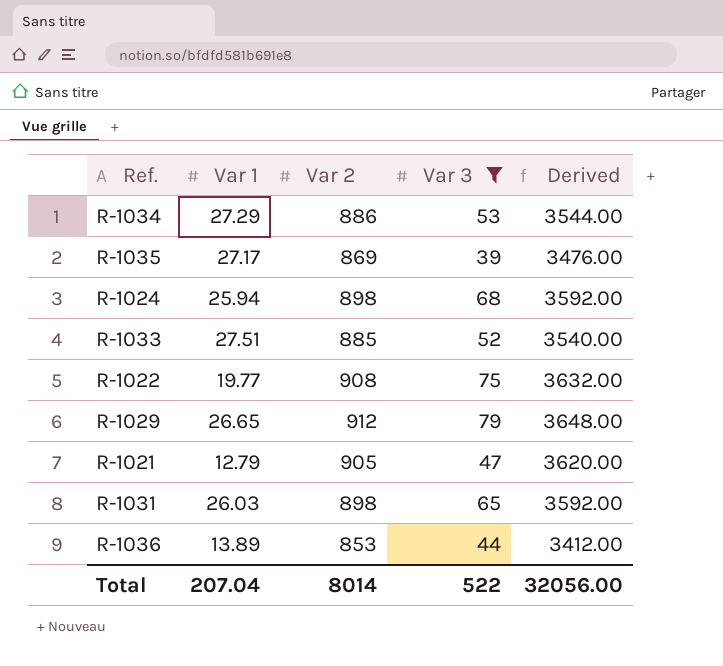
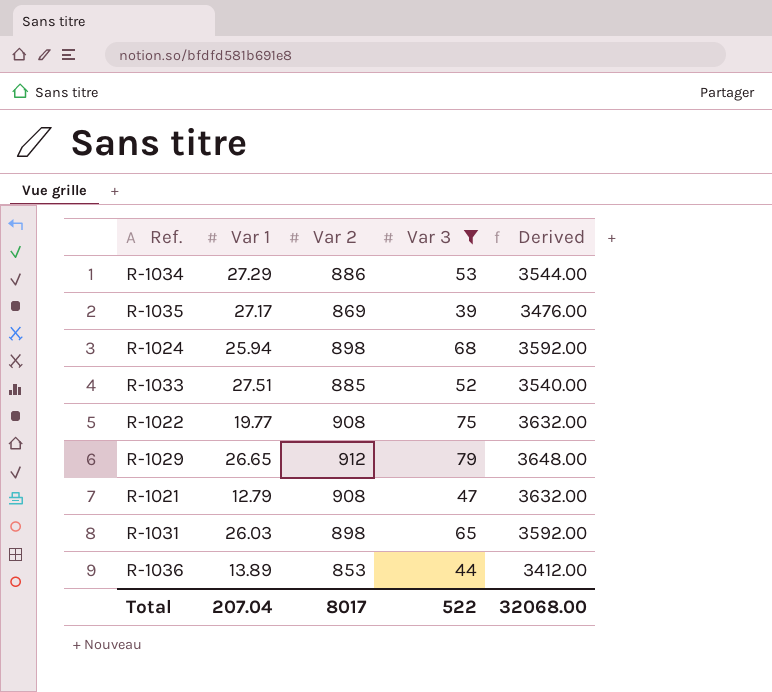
R-1021 | Var 2: 905 -> 908
R-1021 | Derived: 3620.00 -> 3632.00
Total | Var 2: 8014 -> 8017
Total | Derived: 32056.00 -> 32068.00

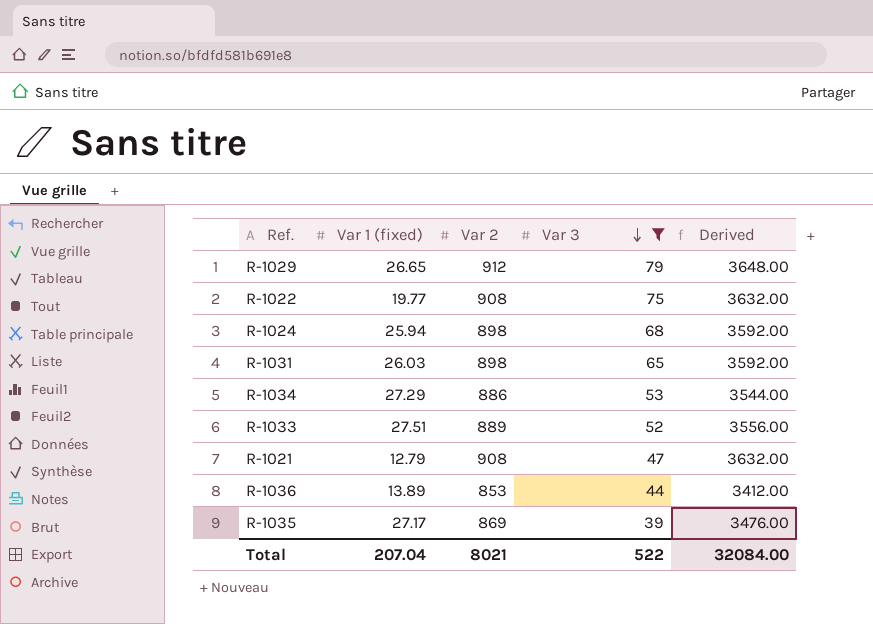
row order: none -> Var 3 descending
column name: Var 1 -> Var 1 (fixed)
R-1033 | Var 2: 885 -> 889
R-1033 | Derived: 3540.00 -> 3556.00
Total | Var 2: 8017 -> 8021
Total | Derived: 32068.00 -> 32084.00

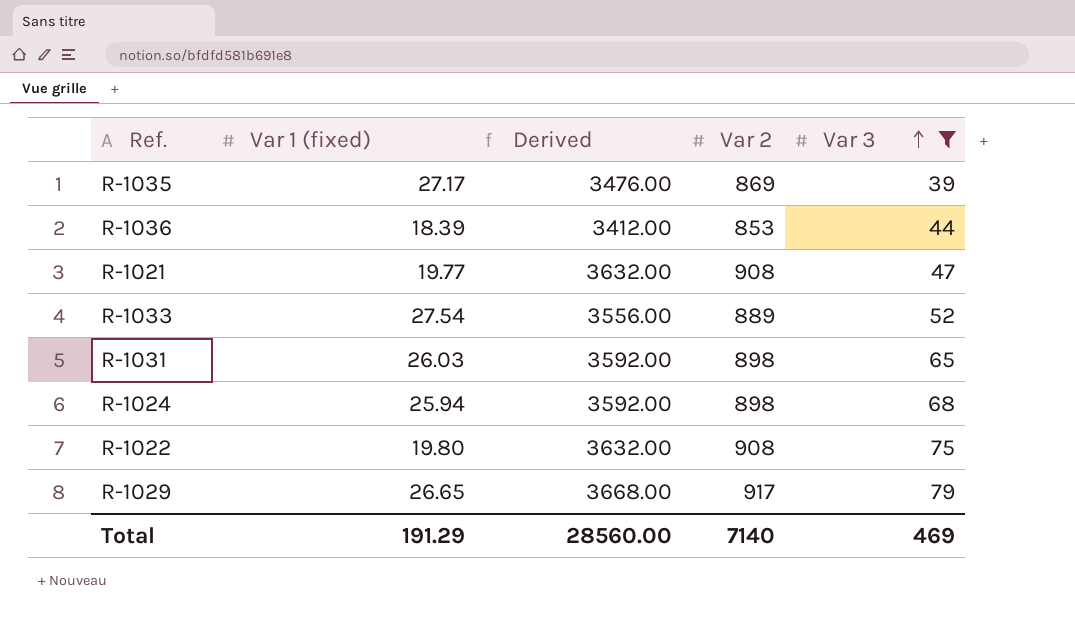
row order: Var 3 descending -> Var 3 ascending
column Derived | position: 5 -> 3
row R-1034: 27.29 | 886 | 53 | 3544.00 -> none
R-1036 | Var 1 (fixed): 13.89 -> 18.39
R-1021 | Var 1 (fixed): 12.79 -> 19.77
R-1033 | Var 1 (fixed): 27.51 -> 27.54
R-1022 | Var 1 (fixed): 19.77 -> 19.80
R-1029 | Derived: 3648.00 -> 3668.00
R-1029 | Var 2: 912 -> 917
Total | Var 1 (fixed): 207.04 -> 191.29
Total | Derived: 32084.00 -> 28560.00
Total | Var 2: 8021 -> 7140
Total | Var 3: 522 -> 469

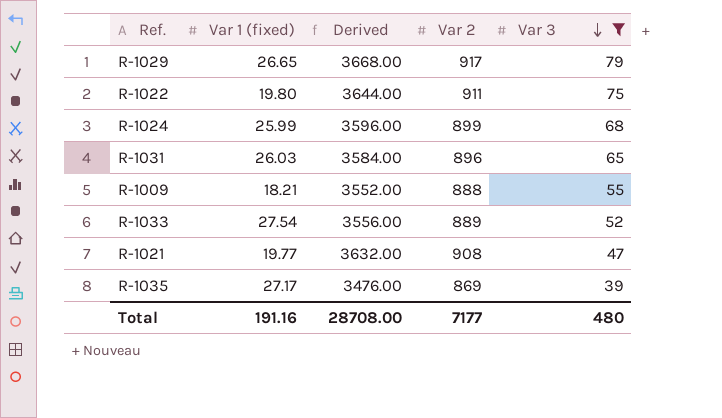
row order: Var 3 ascending -> Var 3 descending
row R-1036: 18.39 | 3412.00 | 853 | 44 -> none
R-1022 | Derived: 3632.00 -> 3644.00
R-1022 | Var 2: 908 -> 911
R-1024 | Var 1 (fixed): 25.94 -> 25.99
R-1024 | Derived: 3592.00 -> 3596.00
R-1024 | Var 2: 898 -> 899
R-1031 | Derived: 3592.00 -> 3584.00
R-1031 | Var 2: 898 -> 896
row R-1009: none -> 18.21 | 3552.00 | 888 | 55
Total | Var 1 (fixed): 191.29 -> 191.16
Total | Derived: 28560.00 -> 28708.00
Total | Var 2: 7140 -> 7177
Total | Var 3: 469 -> 480

